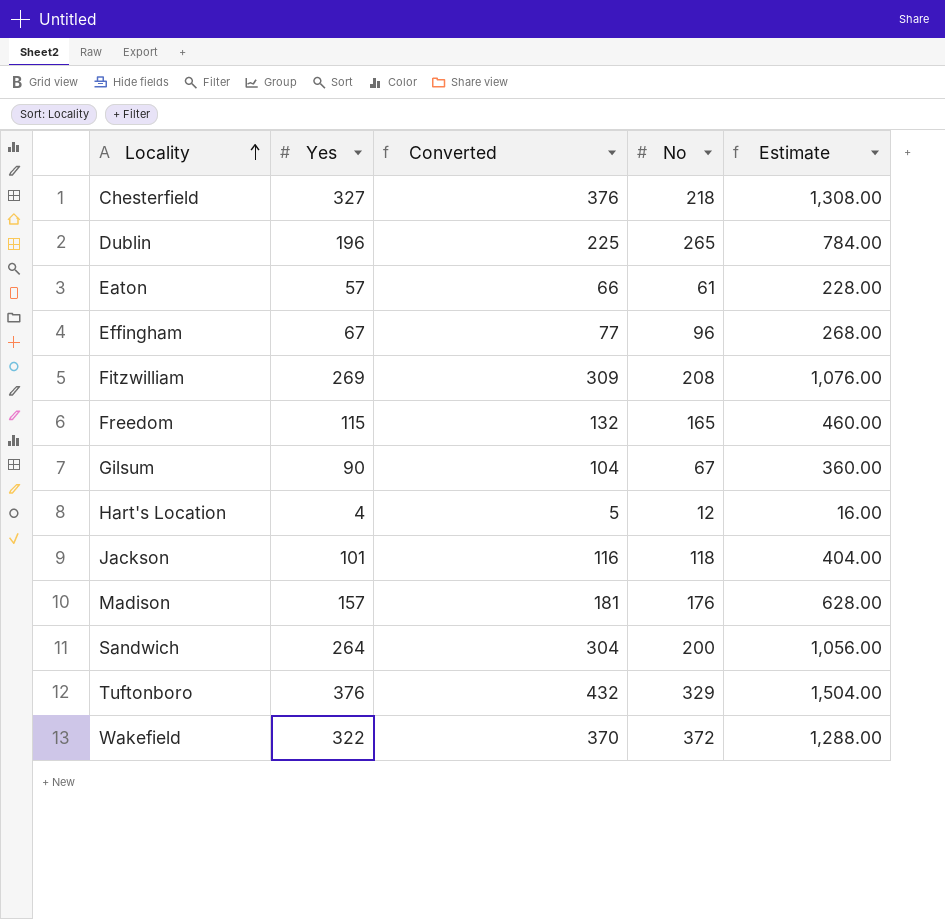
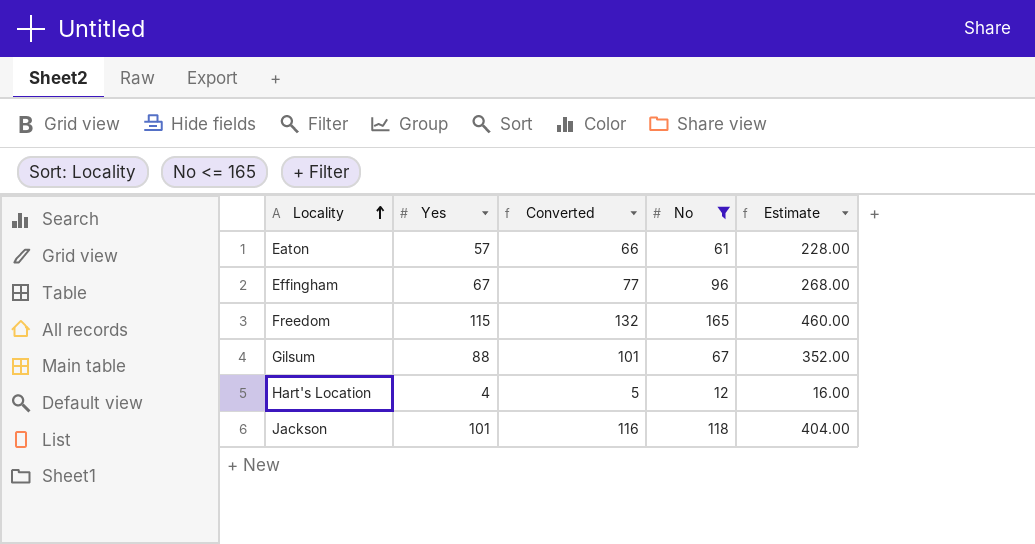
filter: none -> No <= 165
Gilsum | Yes: 90 -> 88
Gilsum | Converted: 104 -> 101
Gilsum | Estimate: 360.00 -> 352.00

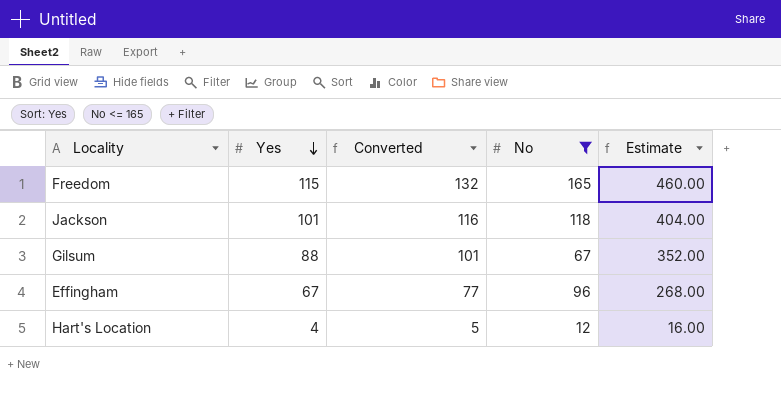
row order: Locality ascending -> Yes descending
row Eaton: 57 | 66 | 61 | 228.00 -> none

